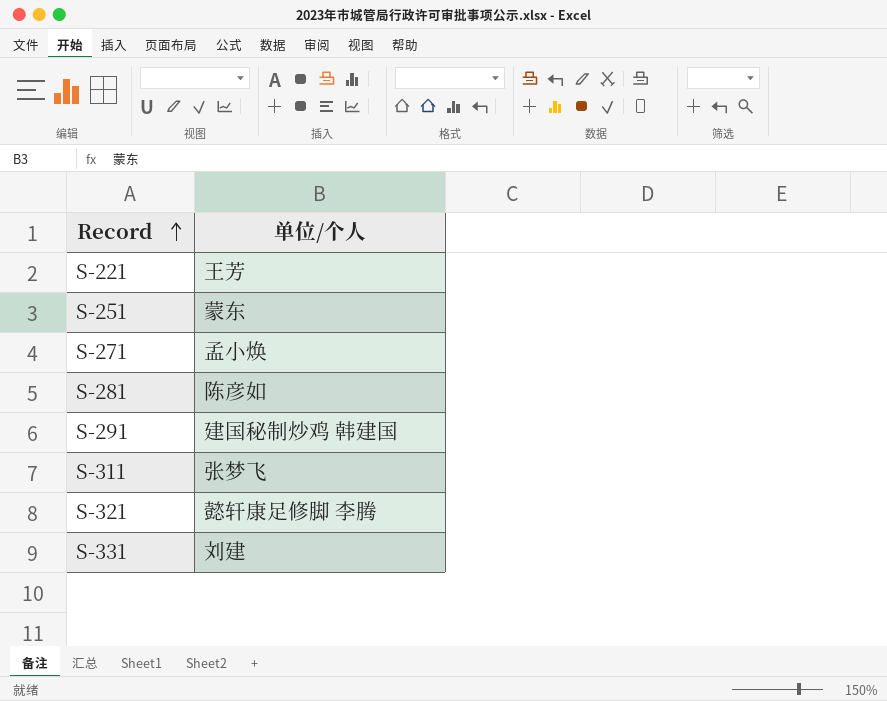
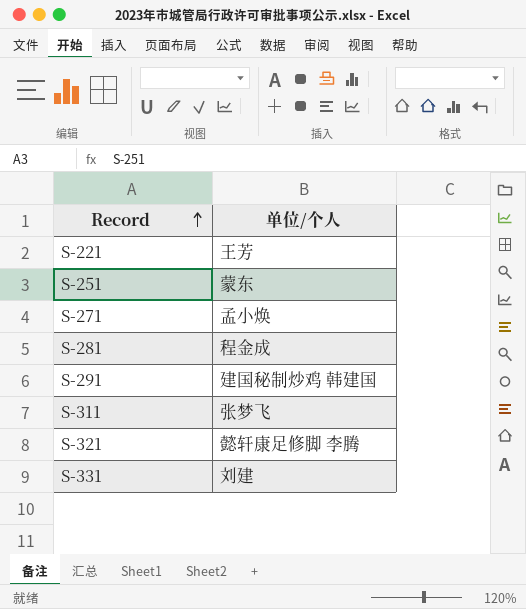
S-281 | 单位/个人: 陈彦如 -> 程金成

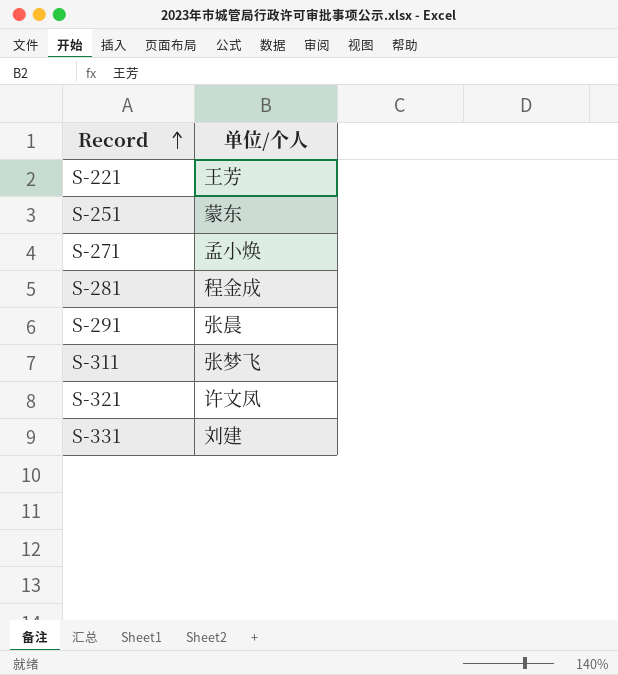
S-291 | 单位/个人: 建国秘制炒鸡 韩建国 -> 张晨
S-321 | 单位/个人: 懿轩康足修脚 李腾 -> 许文凤

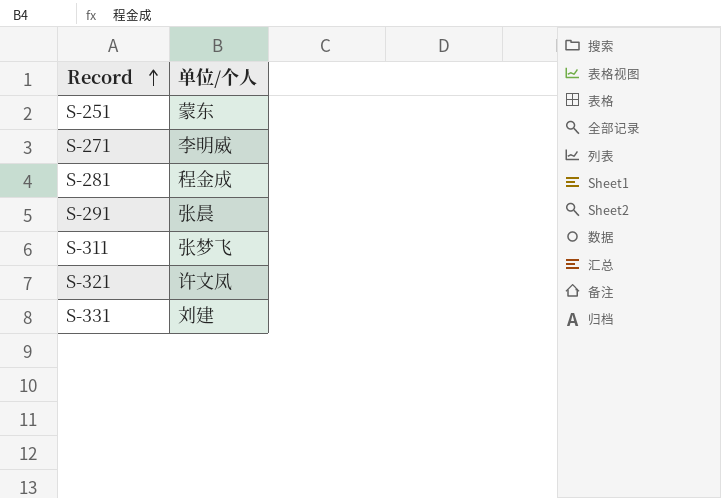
row S-221: 王芳 -> none
S-271 | 单位/个人: 孟小焕 -> 李明威

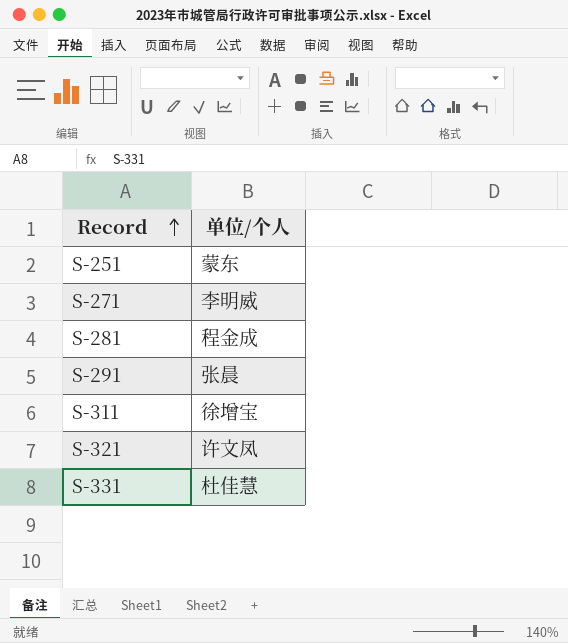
S-311 | 单位/个人: 张梦飞 -> 徐增宝
S-331 | 单位/个人: 刘建 -> 杜佳慧

